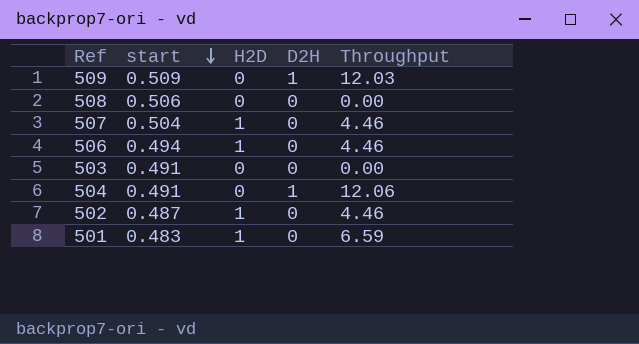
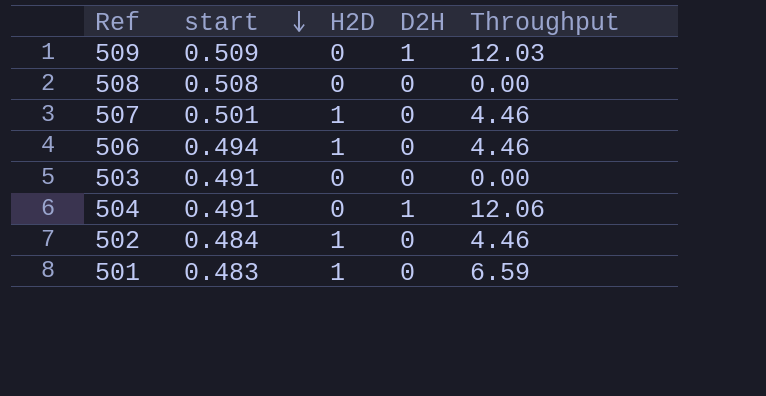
508 | start: 0.506 -> 0.508
507 | start: 0.504 -> 0.501
502 | start: 0.487 -> 0.484

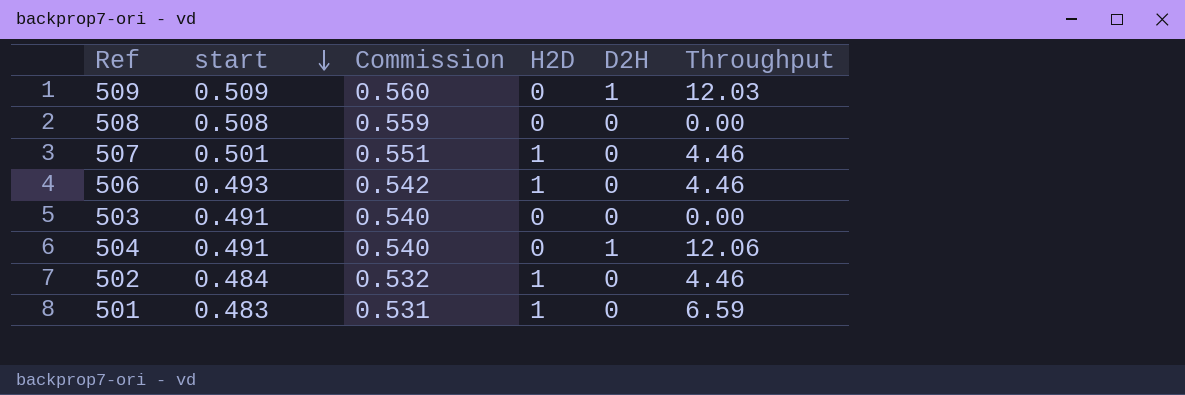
column Commission | formula: none -> [start] * 1.1
506 | start: 0.494 -> 0.493

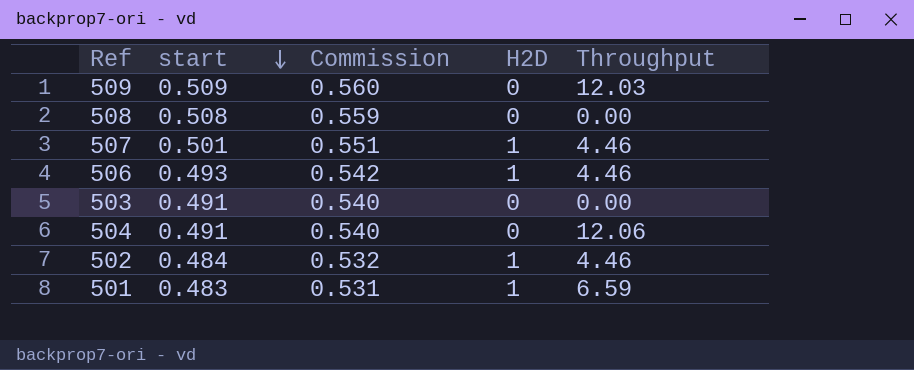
column D2H | position: 5 -> none

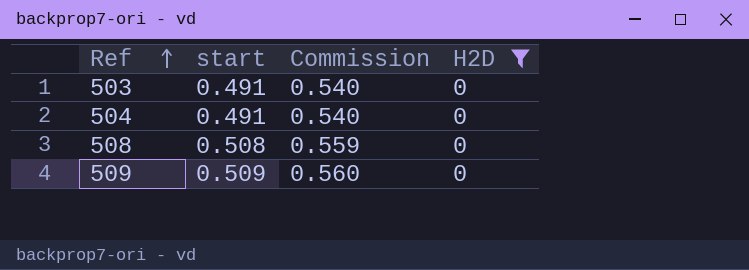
filter: none -> H2D = 0
row order: start descending -> Ref ascending
column Throughput | position: 5 -> none

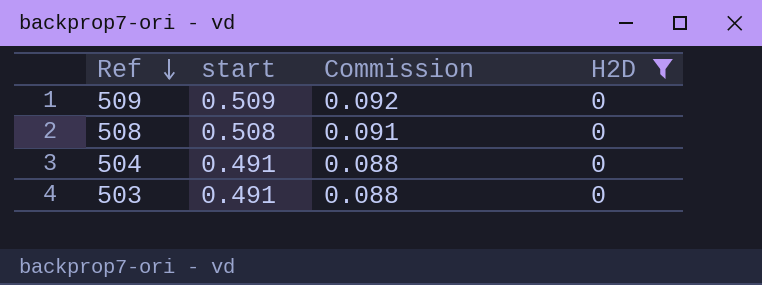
row order: Ref ascending -> Ref descending
column Commission | formula: [start] * 1.1 -> [start] * 0.18

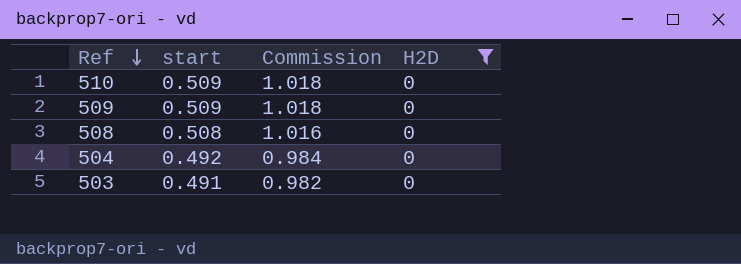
column Commission | formula: [start] * 0.18 -> [start] * 2
row 510: none -> 0.509 | 1.018 | 0
504 | start: 0.491 -> 0.492

